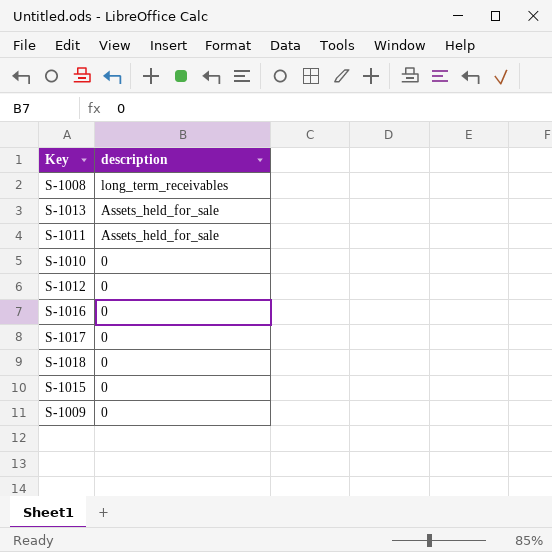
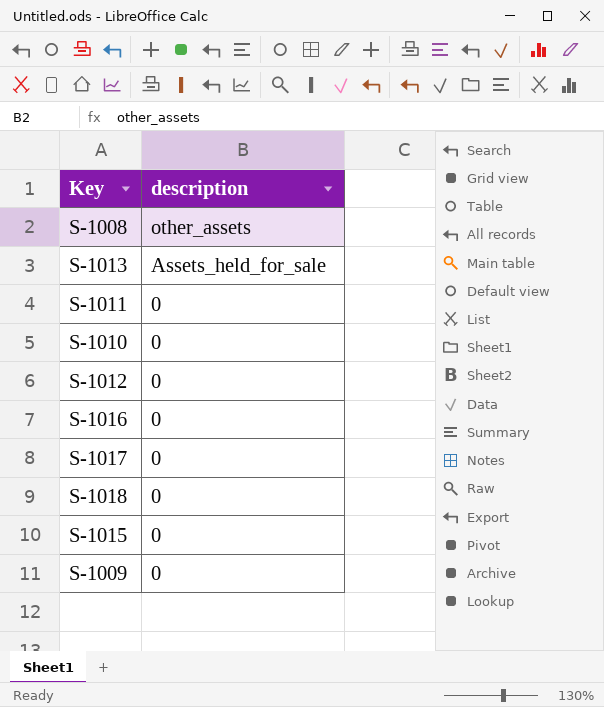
S-1008 | description: long_term_receivables -> other_assets
S-1011 | description: Assets_held_for_sale -> 0

